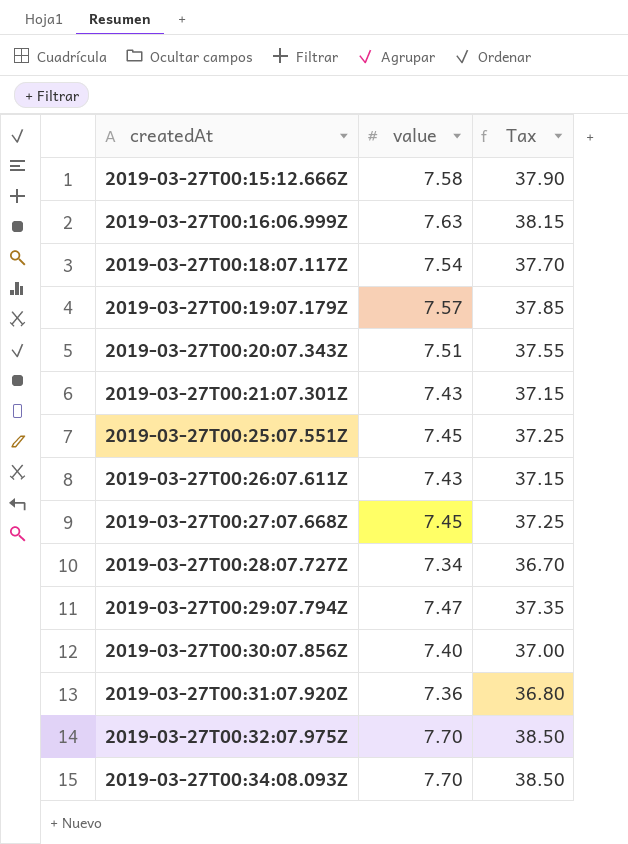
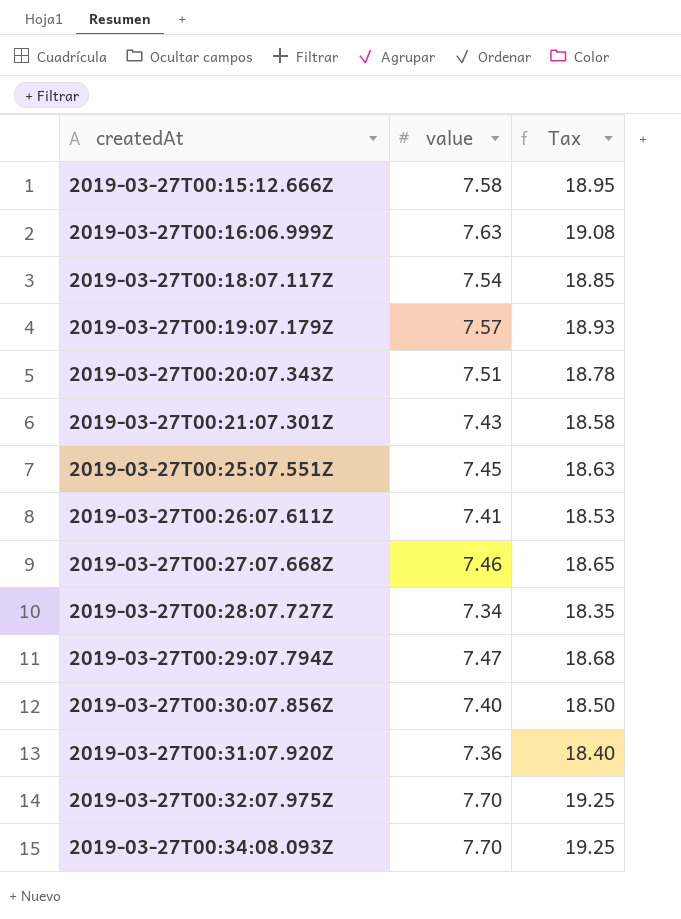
column Tax | formula: [value] * 5 -> [value] * 2.5
2019-03-27T00:26:07.611Z | value: 7.43 -> 7.41
2019-03-27T00:27:07.668Z | value: 7.45 -> 7.46

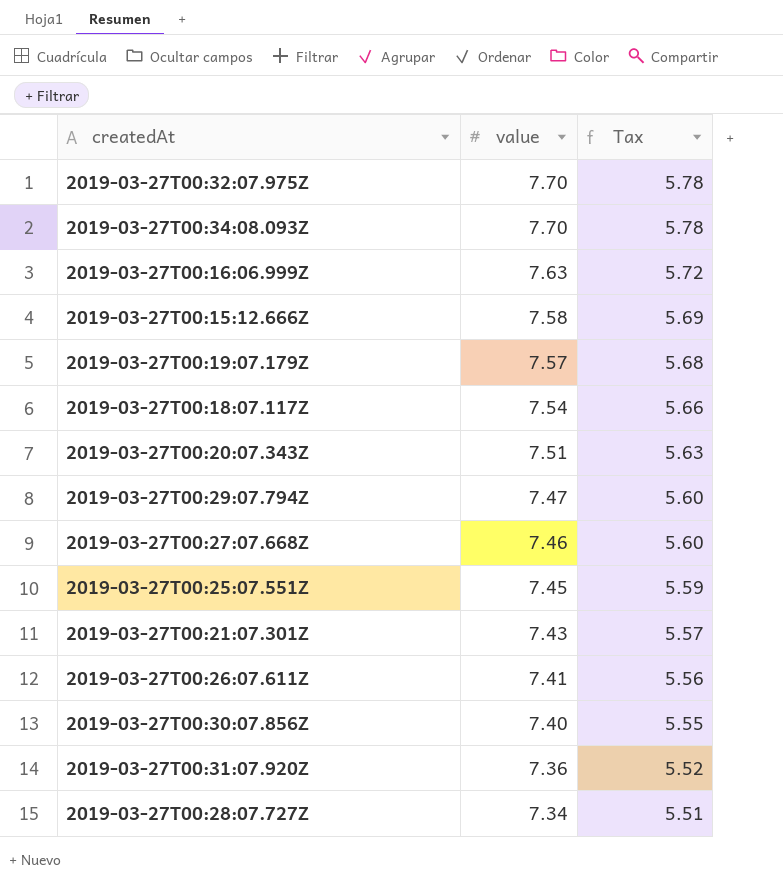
row order: createdAt ascending -> value descending
column Tax | formula: [value] * 2.5 -> [value] * 0.75

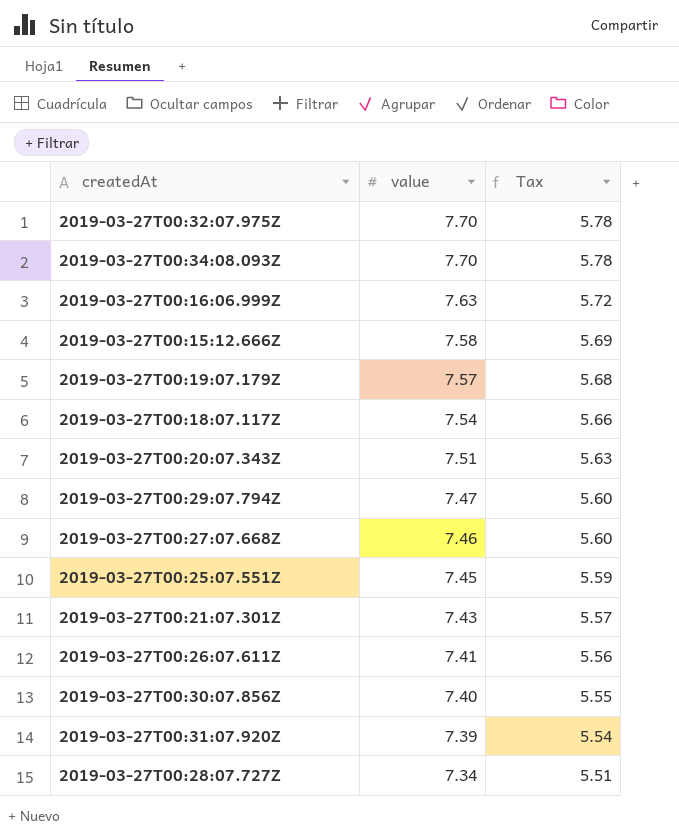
2019-03-27T00:31:07.920Z | value: 7.36 -> 7.39
2019-03-27T00:31:07.920Z | Tax: 5.52 -> 5.54

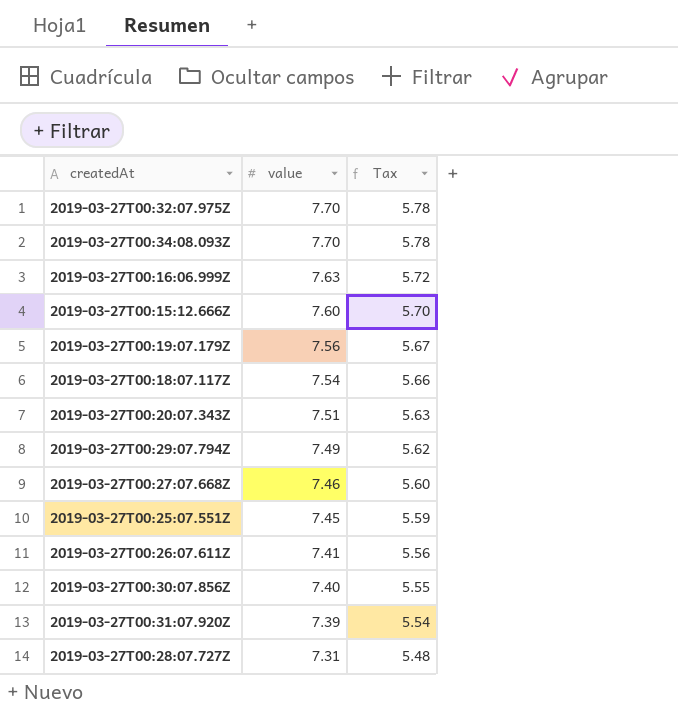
row 2019-03-27T00:21:07.301Z: 7.43 | 5.57 -> none
2019-03-27T00:15:12.666Z | value: 7.58 -> 7.60
2019-03-27T00:15:12.666Z | Tax: 5.69 -> 5.70
2019-03-27T00:19:07.179Z | value: 7.57 -> 7.56
2019-03-27T00:19:07.179Z | Tax: 5.68 -> 5.67
2019-03-27T00:29:07.794Z | value: 7.47 -> 7.49
2019-03-27T00:29:07.794Z | Tax: 5.60 -> 5.62
2019-03-27T00:28:07.727Z | value: 7.34 -> 7.31
2019-03-27T00:28:07.727Z | Tax: 5.51 -> 5.48

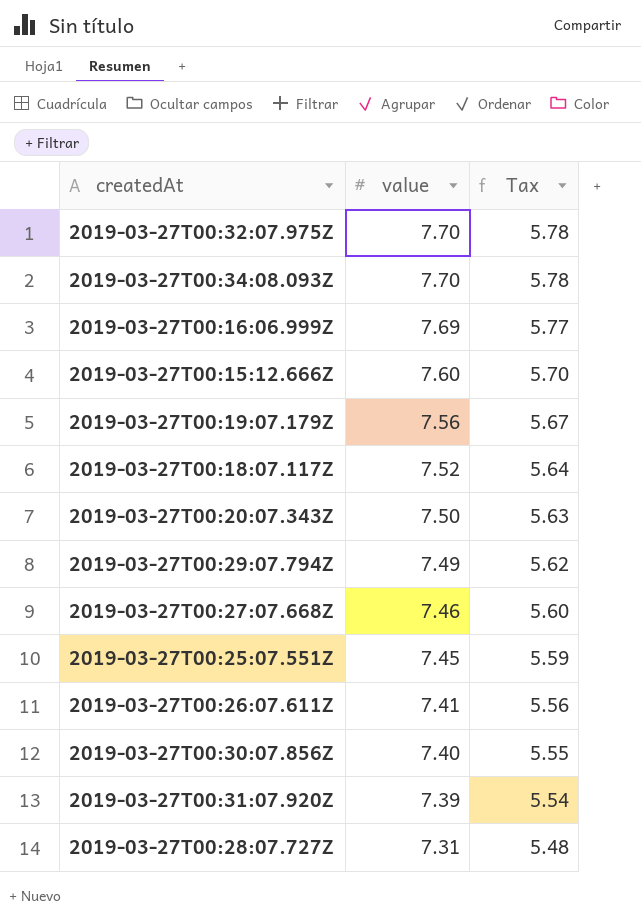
2019-03-27T00:16:06.999Z | value: 7.63 -> 7.69
2019-03-27T00:16:06.999Z | Tax: 5.72 -> 5.77
2019-03-27T00:18:07.117Z | value: 7.54 -> 7.52
2019-03-27T00:18:07.117Z | Tax: 5.66 -> 5.64
2019-03-27T00:20:07.343Z | value: 7.51 -> 7.50

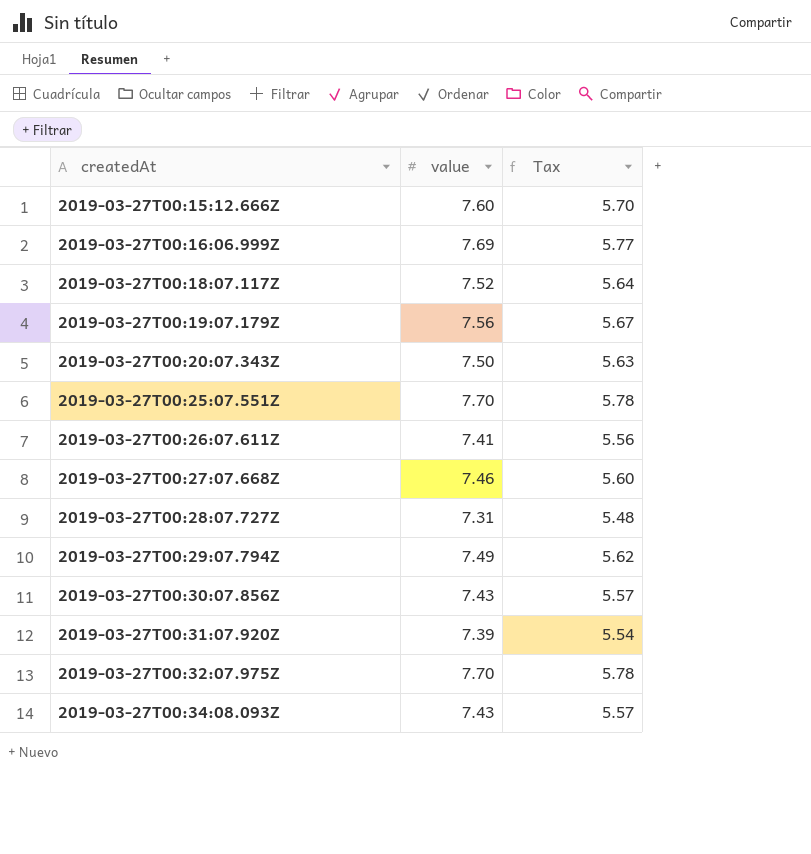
row order: value descending -> createdAt ascending
2019-03-27T00:25:07.551Z | value: 7.45 -> 7.70
2019-03-27T00:25:07.551Z | Tax: 5.59 -> 5.78
2019-03-27T00:30:07.856Z | value: 7.40 -> 7.43
2019-03-27T00:30:07.856Z | Tax: 5.55 -> 5.57
2019-03-27T00:34:08.093Z | value: 7.70 -> 7.43
2019-03-27T00:34:08.093Z | Tax: 5.78 -> 5.57

